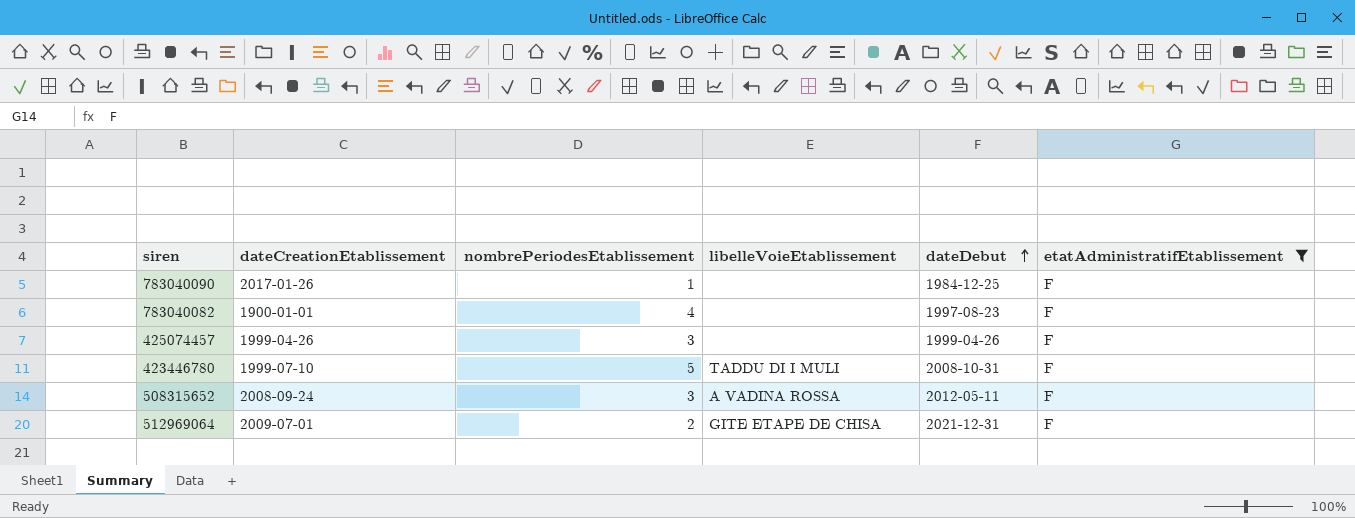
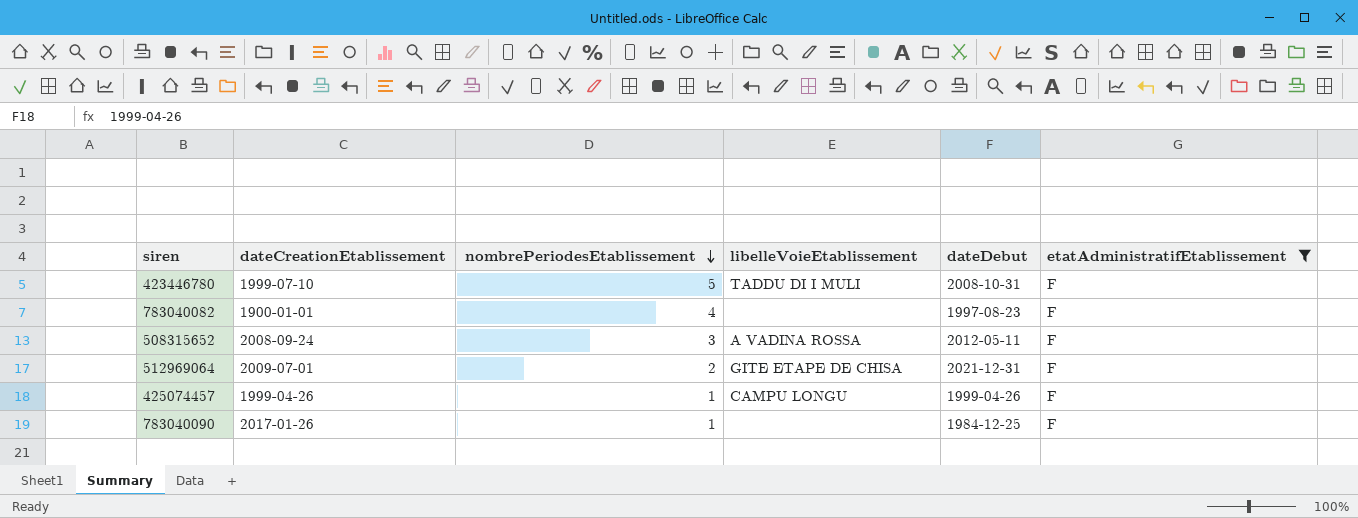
row order: dateDebut ascending -> nombrePeriodesEtablissement descending
425074457 | nombrePeriodesEtablissement: 3 -> 1
425074457 | libelleVoieEtablissement: none -> CAMPU LONGU

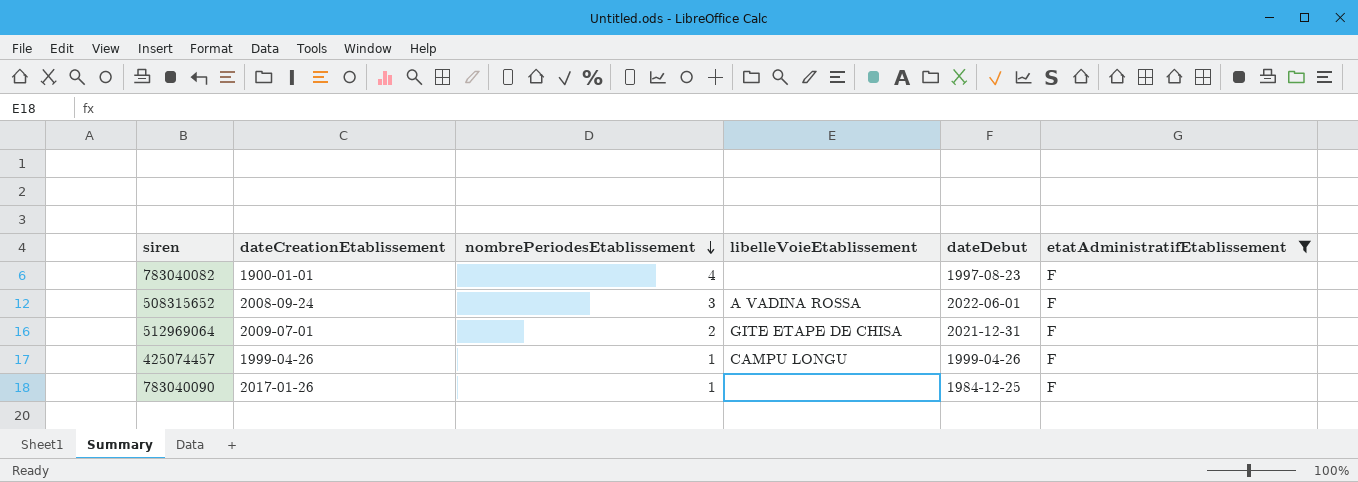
row 423446780: 1999-07-10 | 5 | TADDU DI I MULI | 2008-10-31 | F -> none
508315652 | dateDebut: 2012-05-11 -> 2022-06-01

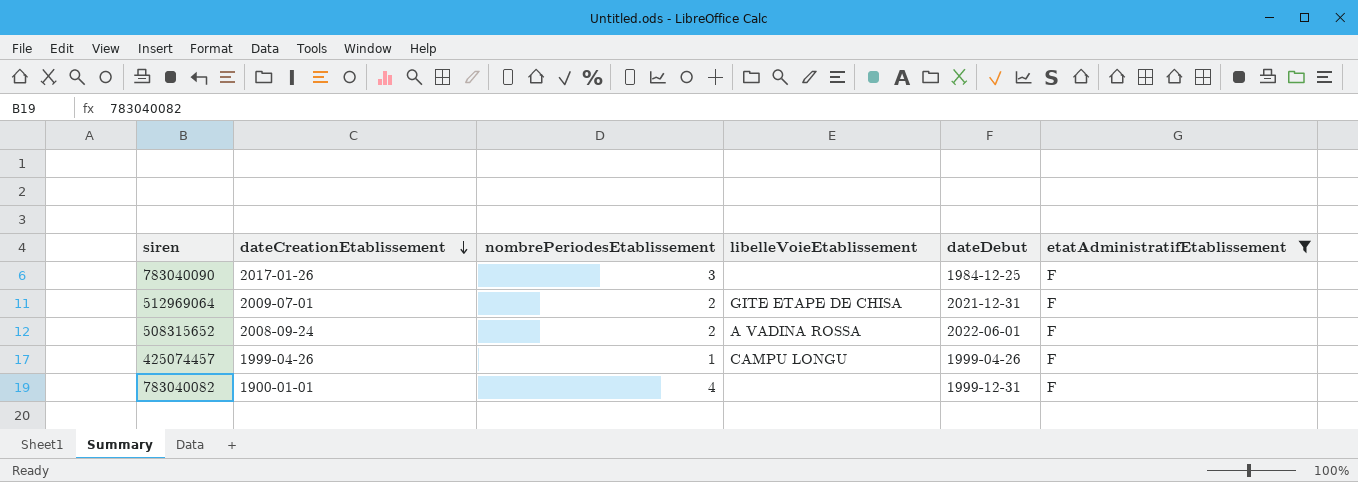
row order: nombrePeriodesEtablissement descending -> dateCreationEtablissement descending
783040090 | nombrePeriodesEtablissement: 1 -> 3
508315652 | nombrePeriodesEtablissement: 3 -> 2
783040082 | dateDebut: 1997-08-23 -> 1999-12-31

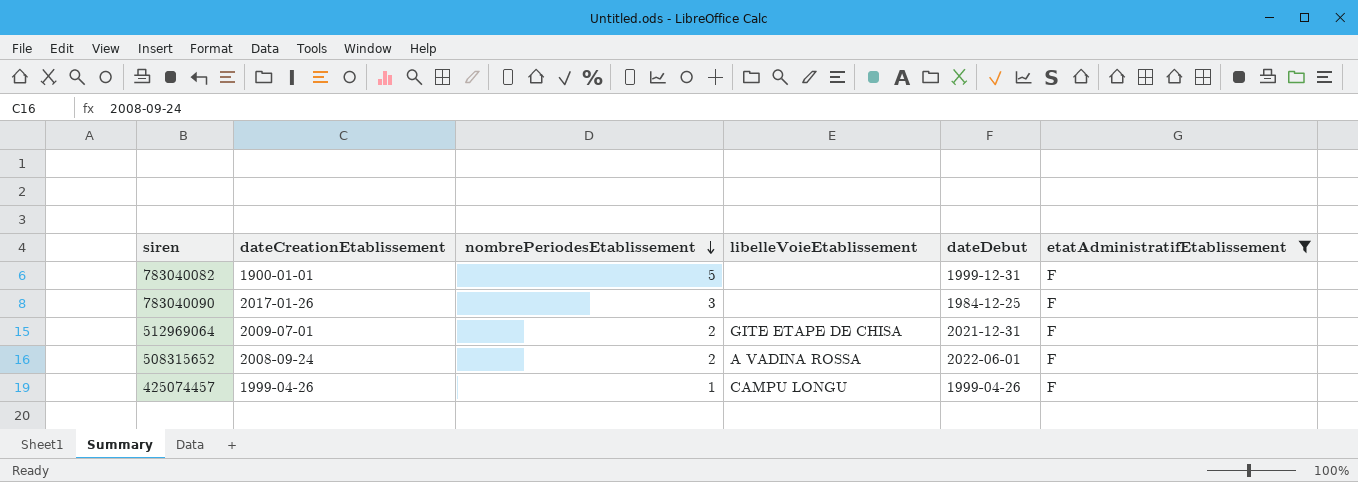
row order: dateCreationEtablissement descending -> nombrePeriodesEtablissement descending
783040082 | nombrePeriodesEtablissement: 4 -> 5

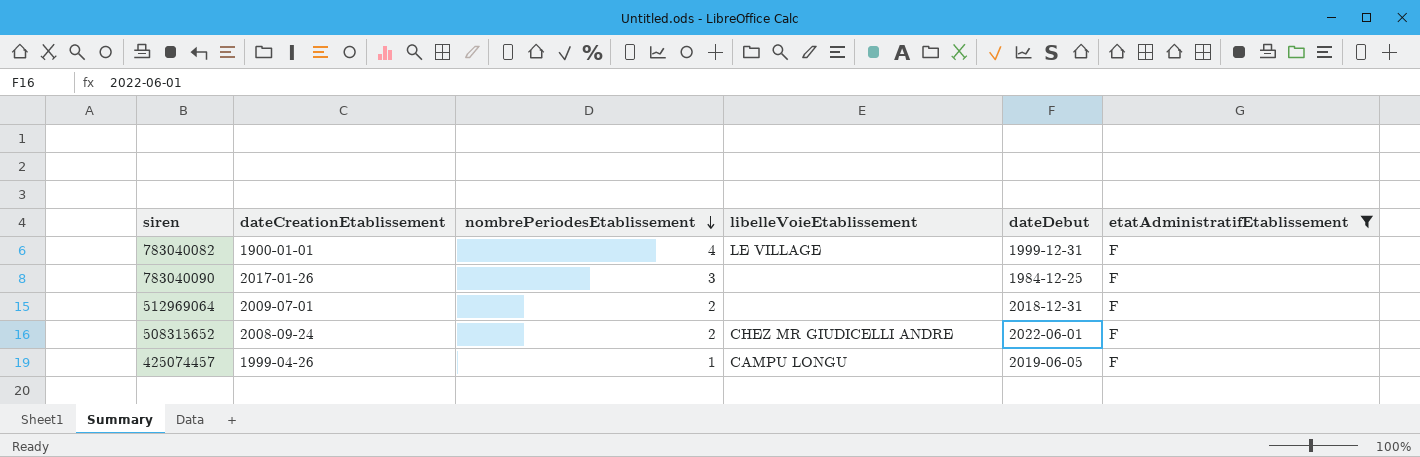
783040082 | nombrePeriodesEtablissement: 5 -> 4
783040082 | libelleVoieEtablissement: none -> LE VILLAGE
512969064 | libelleVoieEtablissement: GITE ETAPE DE CHISA -> none
512969064 | dateDebut: 2021-12-31 -> 2018-12-31
508315652 | libelleVoieEtablissement: A VADINA ROSSA -> CHEZ MR GIUDICELLI ANDRE
425074457 | dateDebut: 1999-04-26 -> 2019-06-05

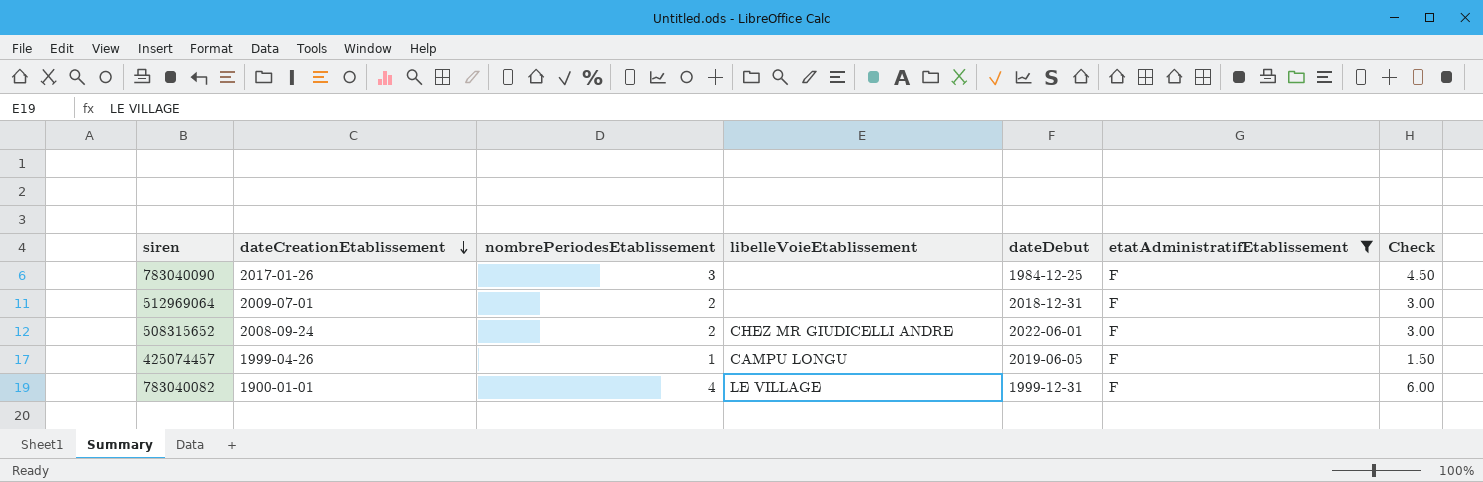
row order: nombrePeriodesEtablissement descending -> dateCreationEtablissement descending
column Check | formula: none -> [nombrePeriodesEtablissement] * 1.5

